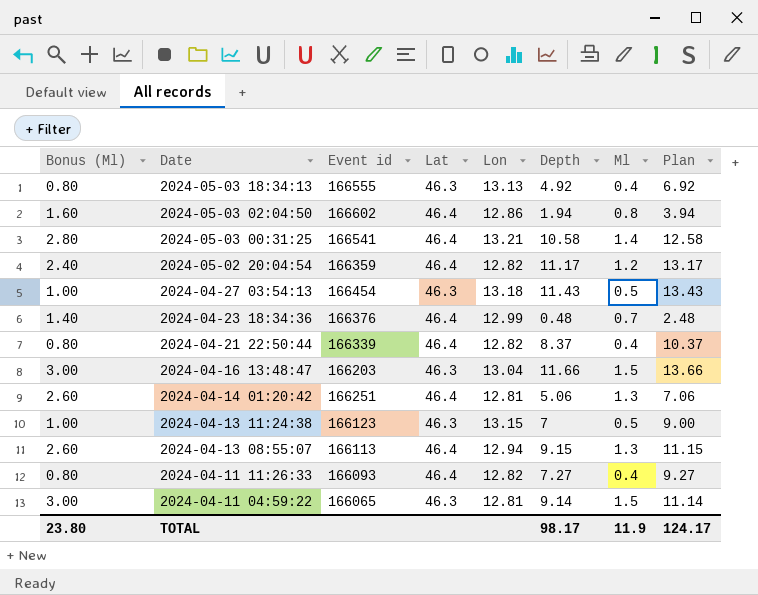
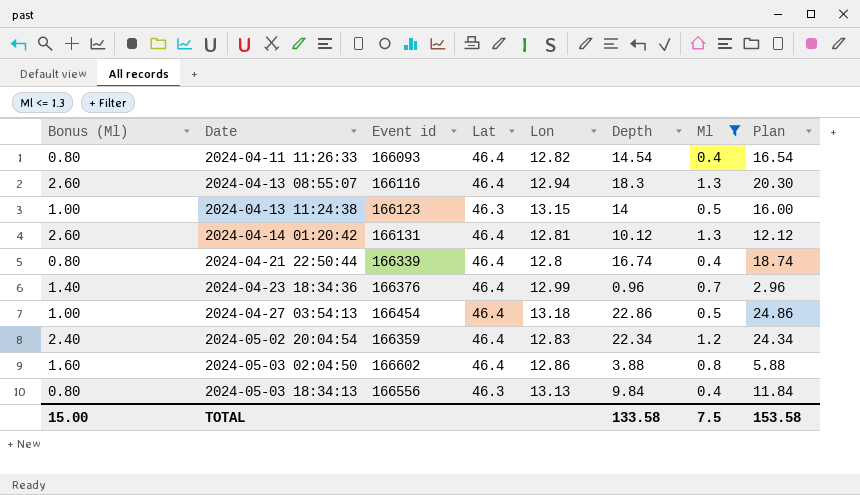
filter: none -> Ml <= 1.3
row order: Date descending -> Date ascending
2024-04-11 11:26:33 | Depth: 7.27 -> 14.54
2024-04-11 11:26:33 | Plan: 9.27 -> 16.54
2024-04-13 08:55:07 | Event id: 166113 -> 166116
2024-04-13 08:55:07 | Depth: 9.15 -> 18.3
2024-04-13 08:55:07 | Plan: 11.15 -> 20.30
2024-04-13 11:24:38 | Depth: 7 -> 14
2024-04-13 11:24:38 | Plan: 9.00 -> 16.00
2024-04-14 01:20:42 | Event id: 166251 -> 166131
2024-04-14 01:20:42 | Depth: 5.06 -> 10.12
2024-04-14 01:20:42 | Plan: 7.06 -> 12.12
2024-04-21 22:50:44 | Lon: 12.82 -> 12.8
2024-04-21 22:50:44 | Depth: 8.37 -> 16.74
2024-04-21 22:50:44 | Plan: 10.37 -> 18.74
2024-04-23 18:34:36 | Depth: 0.48 -> 0.96
2024-04-23 18:34:36 | Plan: 2.48 -> 2.96
2024-04-27 03:54:13 | Lat: 46.3 -> 46.4
2024-04-27 03:54:13 | Depth: 11.43 -> 22.86
2024-04-27 03:54:13 | Plan: 13.43 -> 24.86
2024-05-02 20:04:54 | Lon: 12.82 -> 12.83
2024-05-02 20:04:54 | Depth: 11.17 -> 22.34
2024-05-02 20:04:54 | Plan: 13.17 -> 24.34
2024-05-03 02:04:50 | Depth: 1.94 -> 3.88
2024-05-03 02:04:50 | Plan: 3.94 -> 5.88
2024-05-03 18:34:13 | Event id: 166555 -> 166556
2024-05-03 18:34:13 | Depth: 4.92 -> 9.84
2024-05-03 18:34:13 | Plan: 6.92 -> 11.84
TOTAL | Bonus (Ml): 23.80 -> 15.00
TOTAL | Depth: 98.17 -> 133.58
TOTAL | Ml: 11.9 -> 7.5
TOTAL | Plan: 124.17 -> 153.58

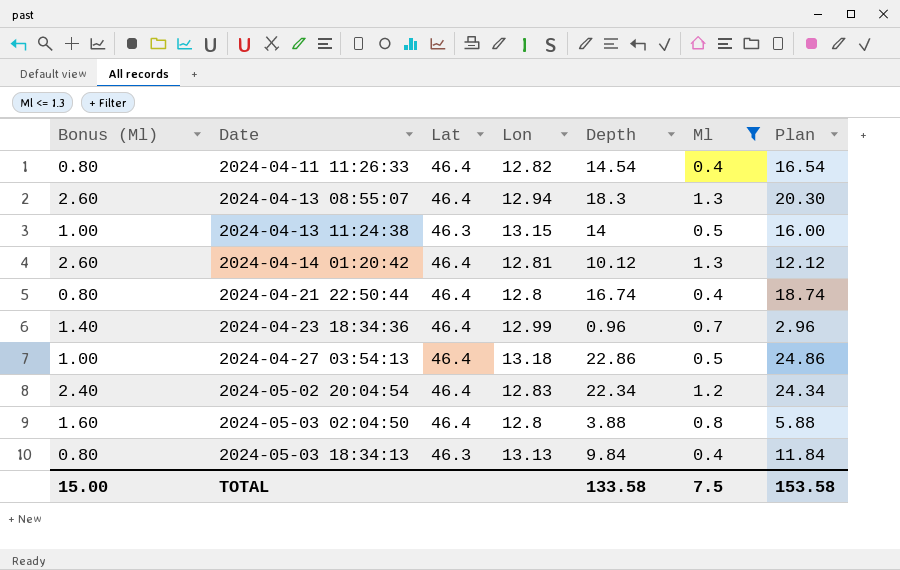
column Event id | position: 3 -> none
2024-05-03 02:04:50 | Lon: 12.86 -> 12.8

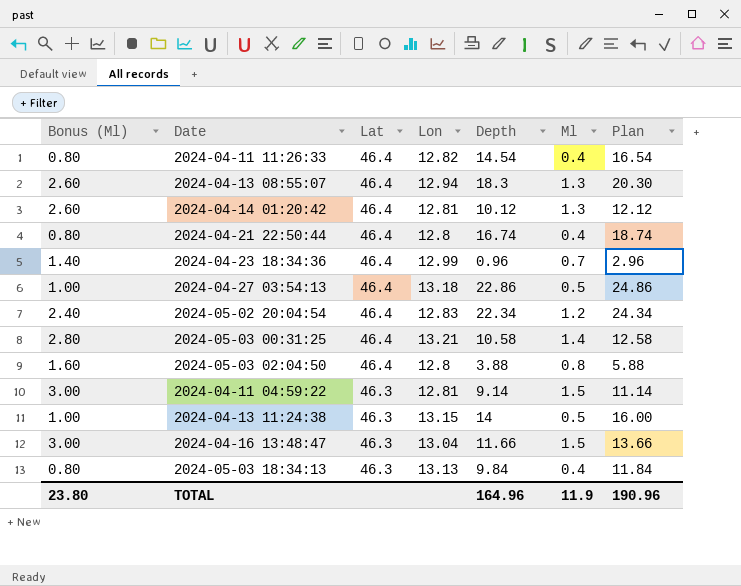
filter: Ml <= 1.3 -> none
row order: Date ascending -> Lat descending
TOTAL | Bonus (Ml): 15.00 -> 23.80
TOTAL | Depth: 133.58 -> 164.96
TOTAL | Ml: 7.5 -> 11.9
TOTAL | Plan: 153.58 -> 190.96

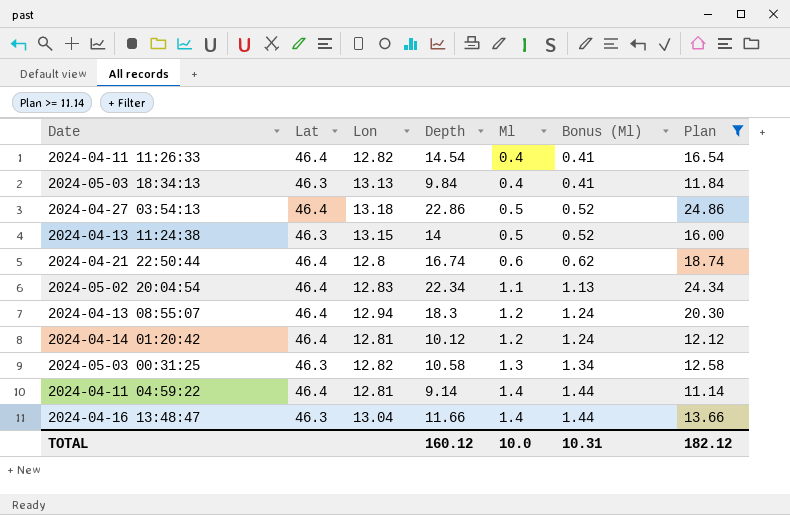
filter: none -> Plan >= 11.14
row order: Lat descending -> Ml ascending
column Bonus (Ml) | formula: [Ml] * 2 -> [Ml] * 1.03
column Bonus (Ml) | position: 1 -> 6
2024-04-21 22:50:44 | Ml: 0.4 -> 0.6
2024-05-02 20:04:54 | Ml: 1.2 -> 1.1
2024-04-13 08:55:07 | Ml: 1.3 -> 1.2
2024-04-14 01:20:42 | Ml: 1.3 -> 1.2
2024-05-03 00:31:25 | Lat: 46.4 -> 46.3
2024-05-03 00:31:25 | Lon: 13.21 -> 12.82
2024-05-03 00:31:25 | Ml: 1.4 -> 1.3
2024-04-11 04:59:22 | Lat: 46.3 -> 46.4
2024-04-11 04:59:22 | Ml: 1.5 -> 1.4
2024-04-16 13:48:47 | Ml: 1.5 -> 1.4
TOTAL | Depth: 164.96 -> 160.12
TOTAL | Ml: 11.9 -> 10.0
TOTAL | Bonus (Ml): 23.80 -> 10.31
TOTAL | Plan: 190.96 -> 182.12

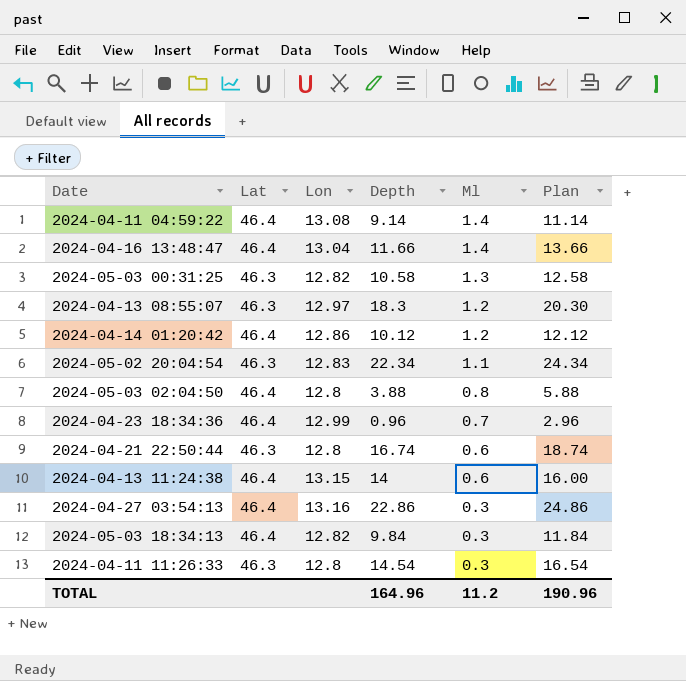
filter: Plan >= 11.14 -> none
row order: Ml ascending -> Ml descending
column Bonus (Ml) | formula: [Ml] * 1.03 -> none
2024-04-11 04:59:22 | Lon: 12.81 -> 13.08
2024-04-16 13:48:47 | Lat: 46.3 -> 46.4
2024-04-13 08:55:07 | Lat: 46.4 -> 46.3
2024-04-13 08:55:07 | Lon: 12.94 -> 12.97
2024-04-14 01:20:42 | Lon: 12.81 -> 12.86
2024-05-02 20:04:54 | Lat: 46.4 -> 46.3
2024-04-21 22:50:44 | Lat: 46.4 -> 46.3
2024-04-13 11:24:38 | Lat: 46.3 -> 46.4
2024-04-13 11:24:38 | Ml: 0.5 -> 0.6
2024-04-27 03:54:13 | Lon: 13.18 -> 13.16
2024-04-27 03:54:13 | Ml: 0.5 -> 0.3
2024-05-03 18:34:13 | Lat: 46.3 -> 46.4
2024-05-03 18:34:13 | Lon: 13.13 -> 12.82
2024-05-03 18:34:13 | Ml: 0.4 -> 0.3
2024-04-11 11:26:33 | Lat: 46.4 -> 46.3
2024-04-11 11:26:33 | Lon: 12.82 -> 12.8
2024-04-11 11:26:33 | Ml: 0.4 -> 0.3
TOTAL | Depth: 160.12 -> 164.96
TOTAL | Ml: 10.0 -> 11.2
TOTAL | Plan: 182.12 -> 190.96

